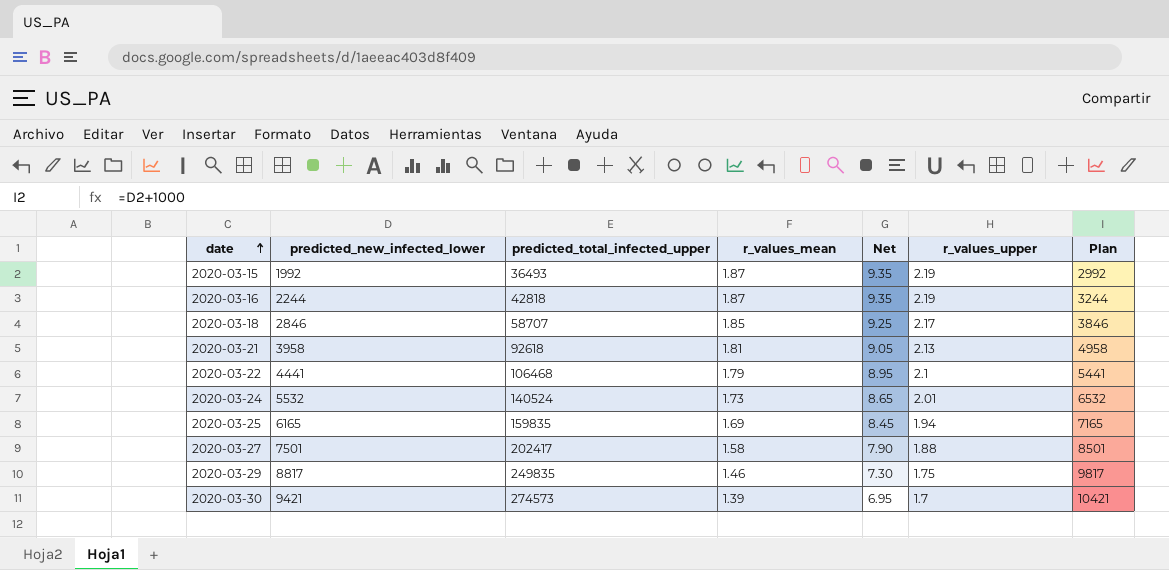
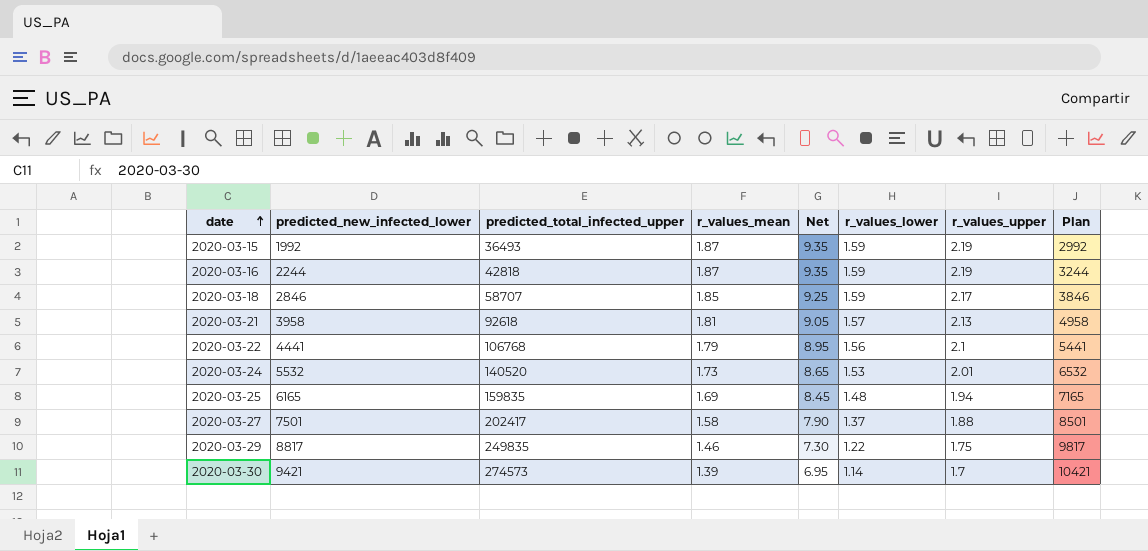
column r_values_lower | position: none -> 6
2020-03-22 | predicted_total_infected_upper: 106468 -> 106768
2020-03-24 | predicted_total_infected_upper: 140524 -> 140520

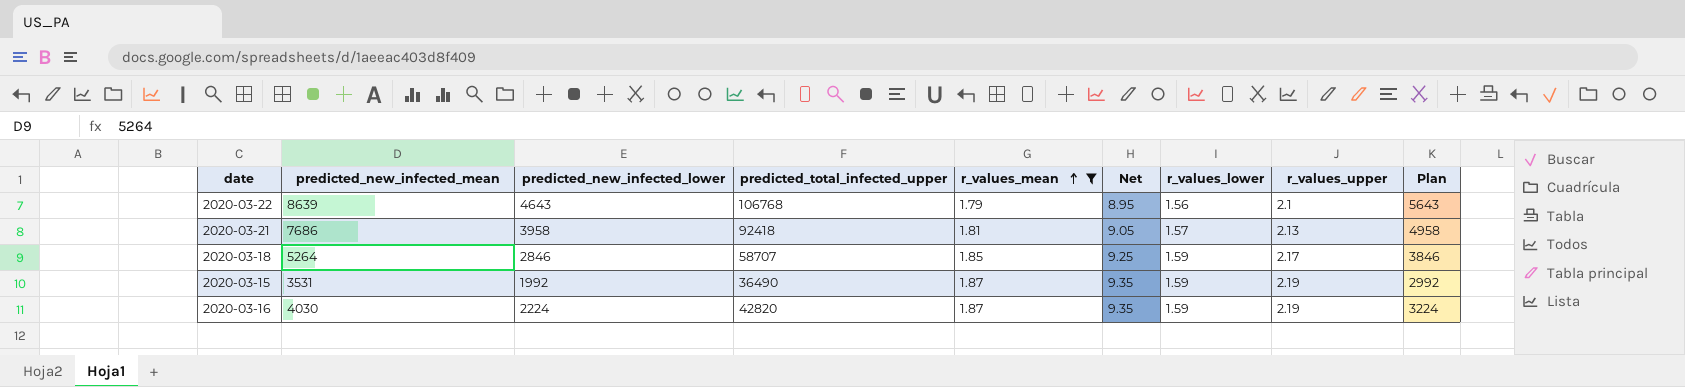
filter: none -> r_values_mean >= 1.79
row order: date ascending -> r_values_mean ascending
column predicted_new_infected_mean | position: none -> 2
2020-03-22 | predicted_new_infected_lower: 4441 -> 4643
2020-03-22 | Plan: 5441 -> 5643
2020-03-21 | predicted_total_infected_upper: 92618 -> 92418
2020-03-15 | predicted_total_infected_upper: 36493 -> 36490
2020-03-16 | predicted_new_infected_lower: 2244 -> 2224
2020-03-16 | predicted_total_infected_upper: 42818 -> 42820
2020-03-16 | Plan: 3244 -> 3224

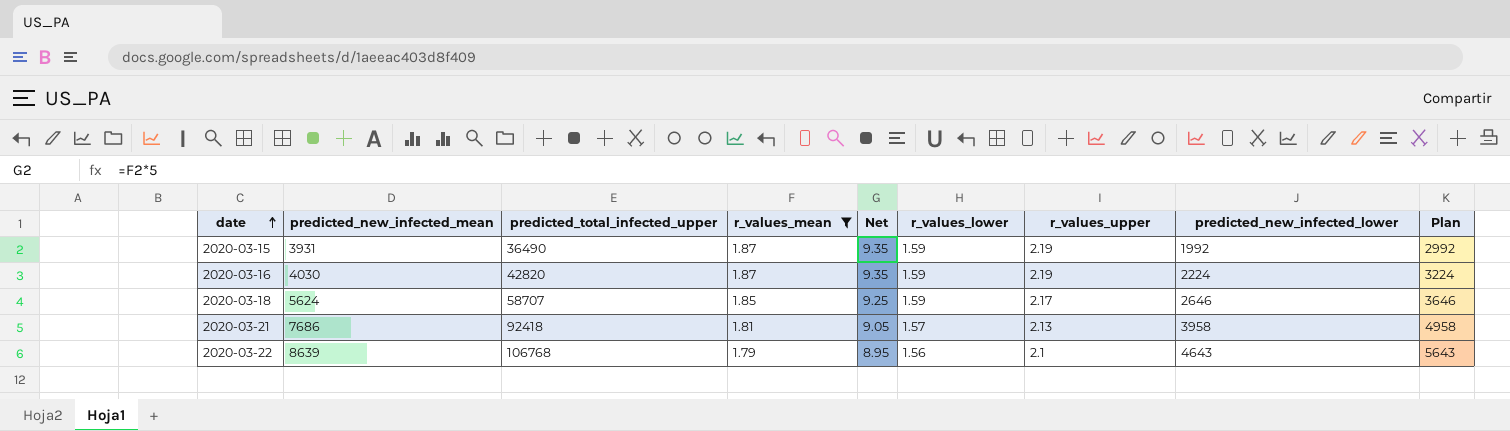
row order: r_values_mean ascending -> date ascending
column predicted_new_infected_lower | position: 3 -> 8
2020-03-15 | predicted_new_infected_mean: 3531 -> 3931
2020-03-18 | predicted_new_infected_mean: 5264 -> 5624
2020-03-18 | predicted_new_infected_lower: 2846 -> 2646
2020-03-18 | Plan: 3846 -> 3646

